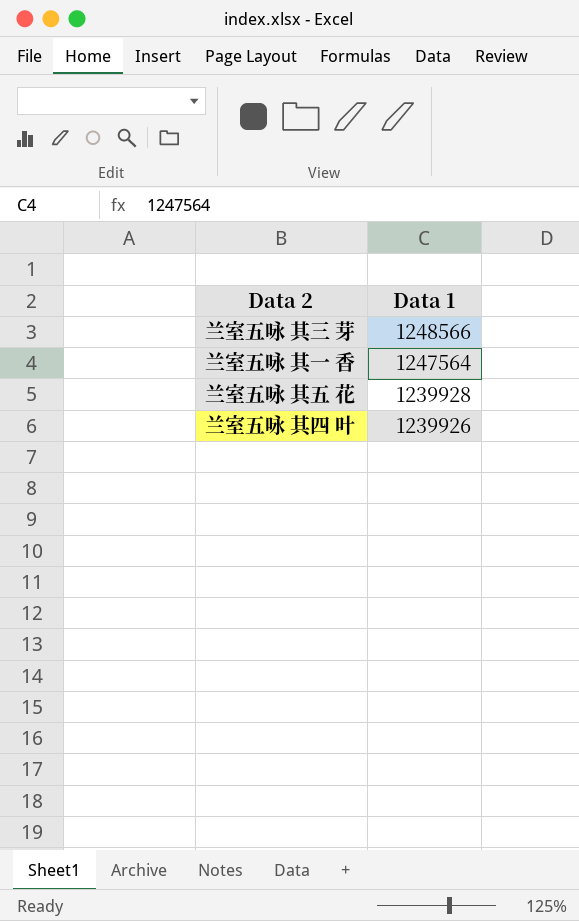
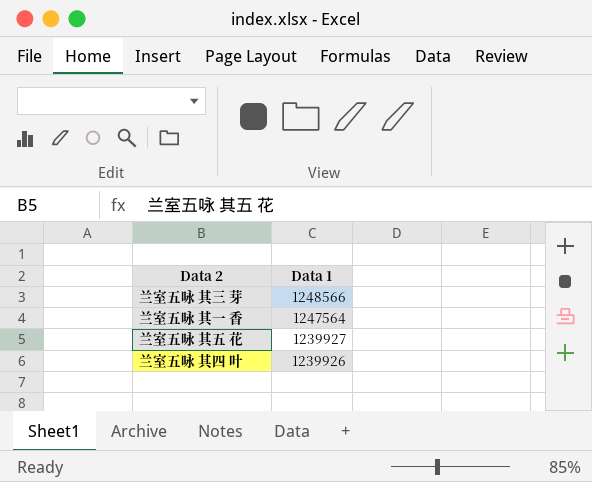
兰室五咏 其五 花 | Data 1: 1239928 -> 1239927

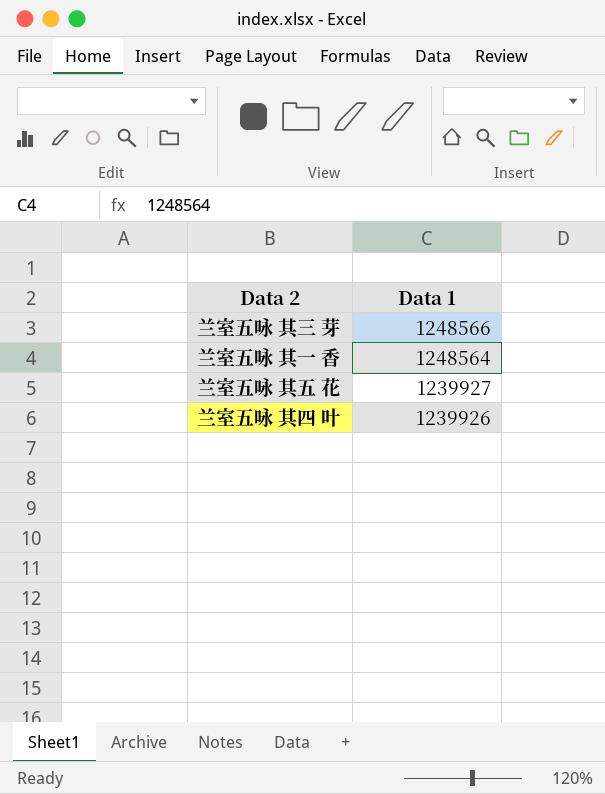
兰室五咏 其一 香 | Data 1: 1247564 -> 1248564

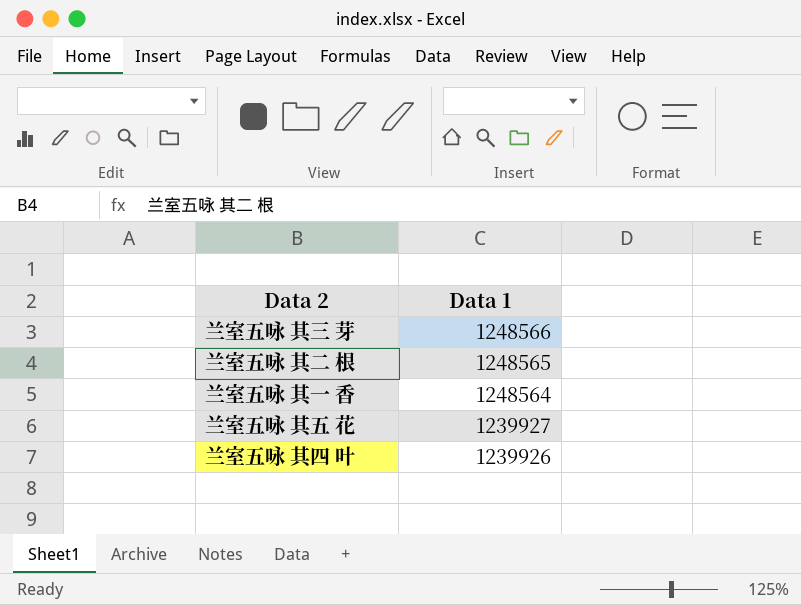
row 兰室五咏 其二 根: none -> 1248565

